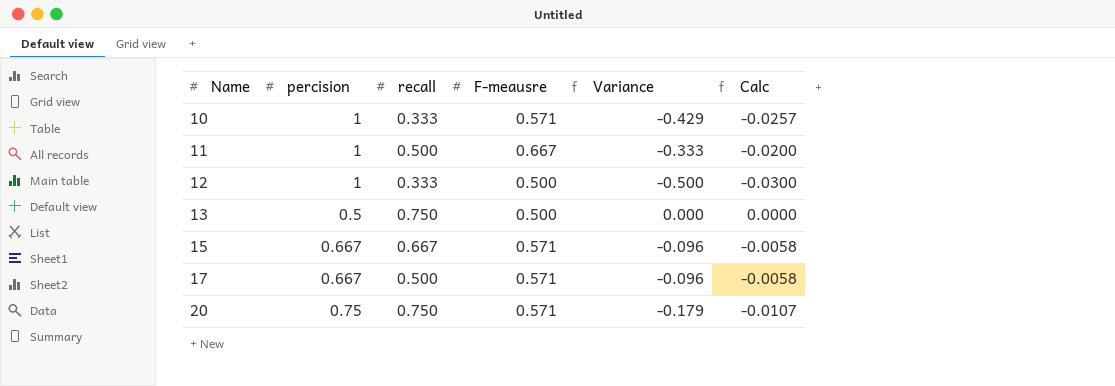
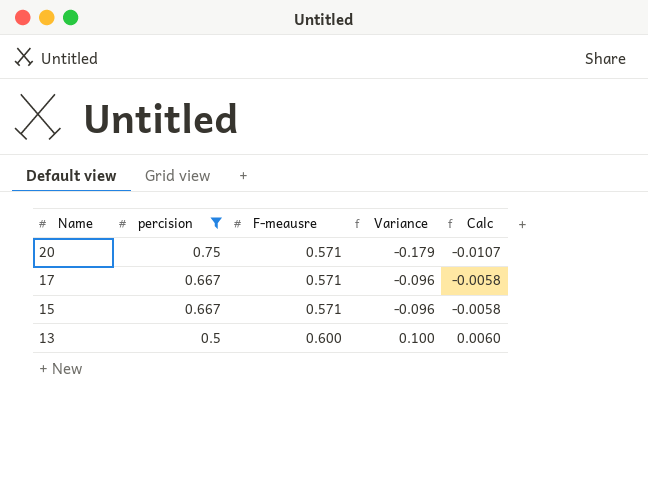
filter: none -> percision != 1
row order: Name ascending -> Name descending
column recall | position: 3 -> none
13 | F-meausre: 0.500 -> 0.600
13 | Variance: 0.000 -> 0.100
13 | Calc: 0.0000 -> 0.0060

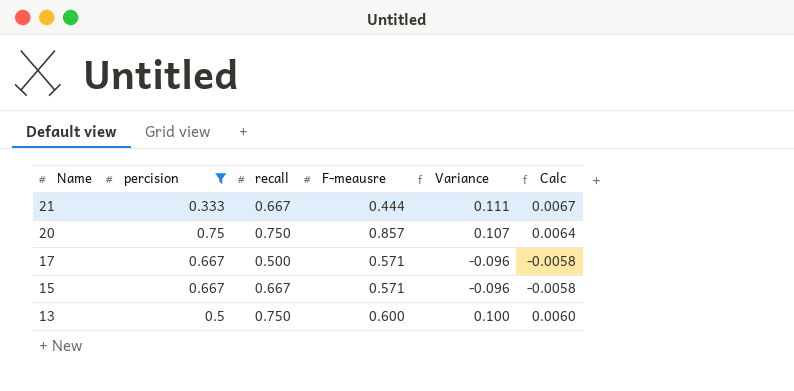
column recall | position: none -> 3
row 21: none -> 0.333 | 0.667 | 0.444 | 0.111 | 0.0067
20 | F-meausre: 0.571 -> 0.857
20 | Variance: -0.179 -> 0.107
20 | Calc: -0.0107 -> 0.0064

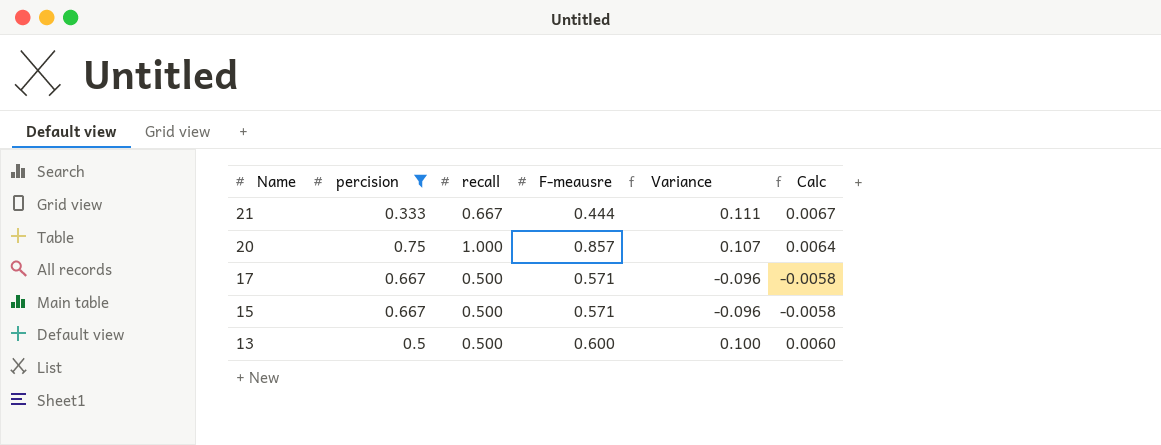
20 | recall: 0.750 -> 1.000
15 | recall: 0.667 -> 0.500
13 | recall: 0.750 -> 0.500

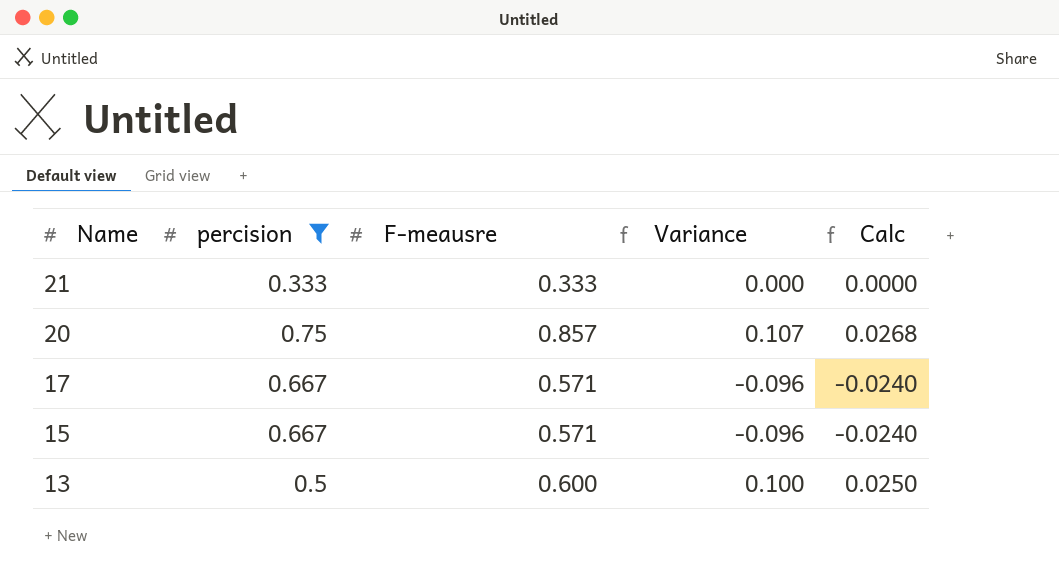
column recall | position: 3 -> none
column Calc | formula: [Variance] * 0.06 -> [Variance] * 0.25
21 | F-meausre: 0.444 -> 0.333
21 | Variance: 0.111 -> 0.000

